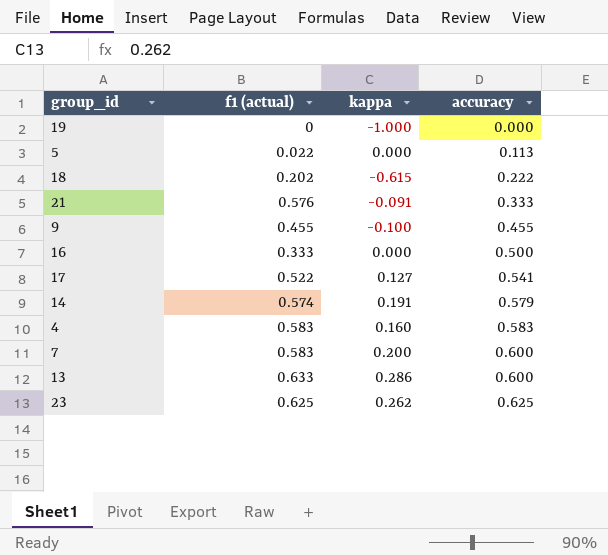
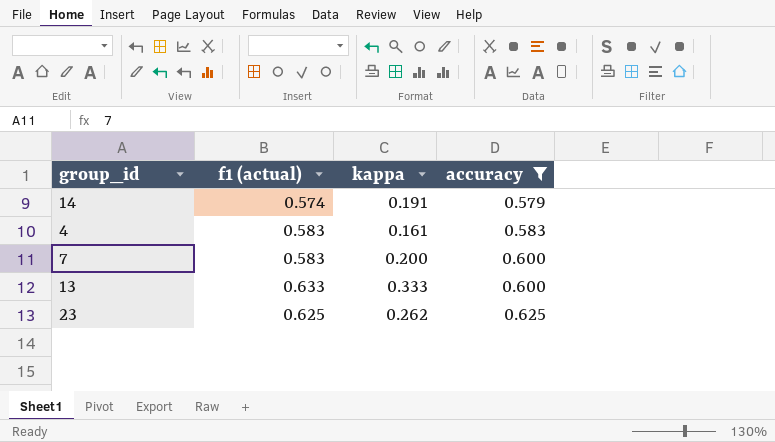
filter: none -> accuracy >= 0.579
4 | kappa: 0.160 -> 0.161
13 | kappa: 0.286 -> 0.333

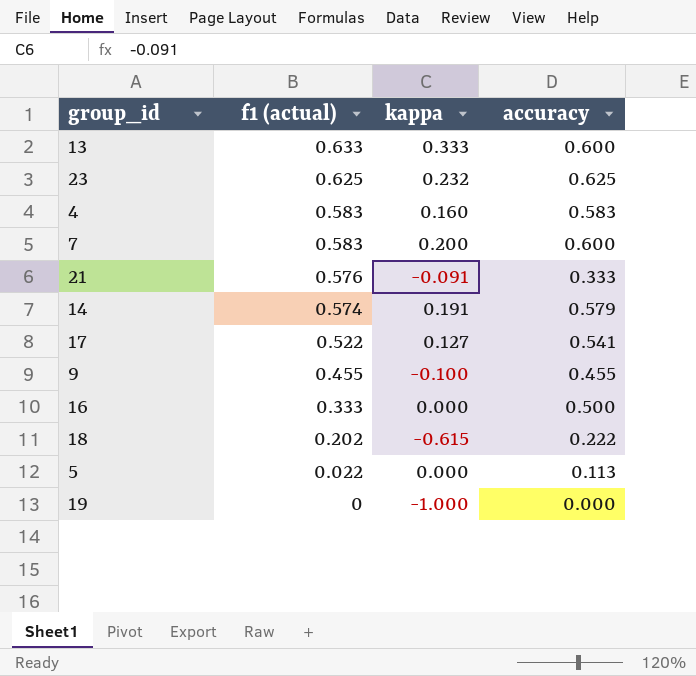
filter: accuracy >= 0.579 -> none
row order: accuracy ascending -> f1 (actual) descending
23 | kappa: 0.262 -> 0.232
4 | kappa: 0.161 -> 0.160

